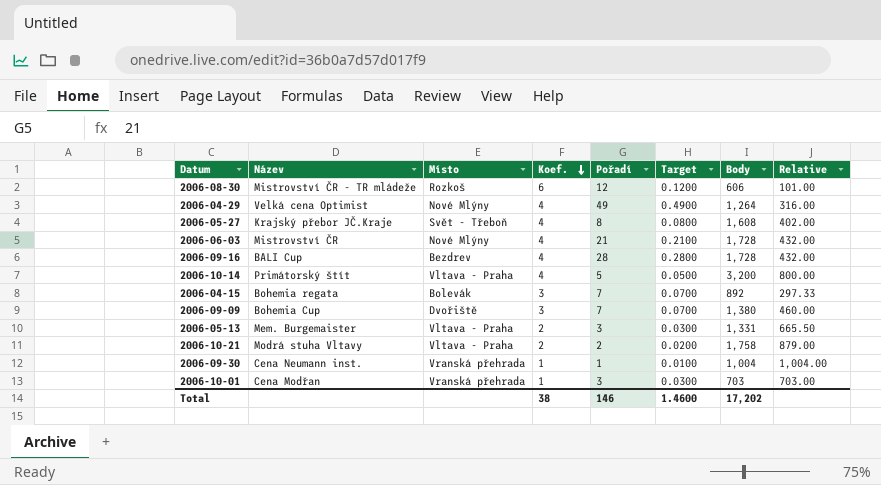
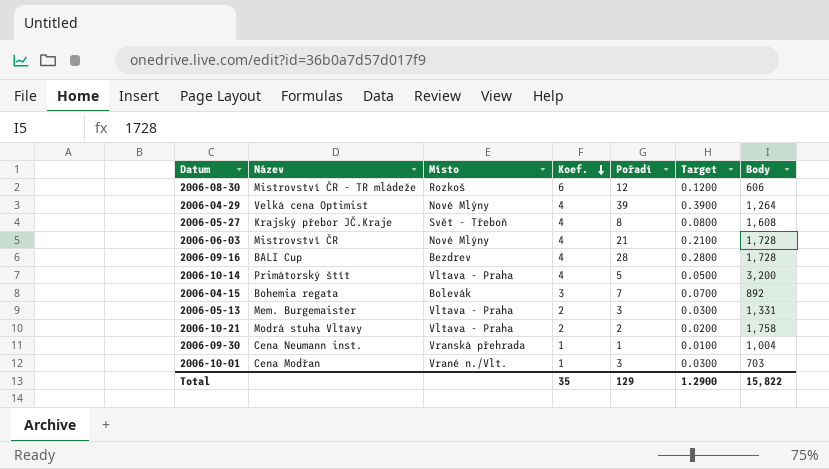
column Relative | formula: [Body] / [Koef.] -> none
row 2006-09-09: Bohemia Cup | Dvořiště | 3 | 7 | 0.0700 | 1,380 | 460.00 -> none
2006-04-29 | Pořadí: 49 -> 39
2006-04-29 | Target: 0.4900 -> 0.3900
2006-10-01 | Místo: Vranská přehrada -> Vrané n./Vlt.
Total | Koef.: 38 -> 35
Total | Pořadí: 146 -> 129
Total | Target: 1.4600 -> 1.2900
Total | Body: 17,202 -> 15,822

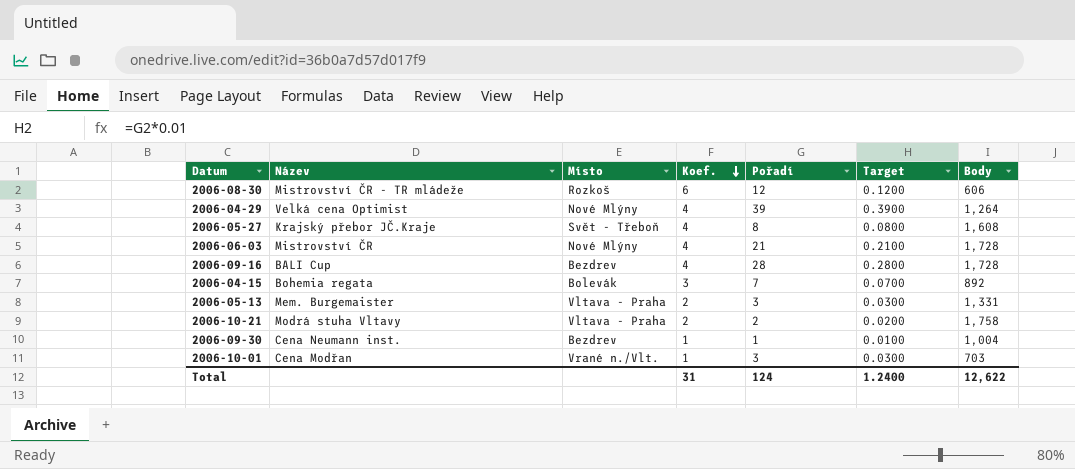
row 2006-10-14: Primátorský štít | Vltava - Praha | 4 | 5 | 0.0500 | 3,200 -> none
2006-09-30 | Místo: Vranská přehrada -> Bezdrev
Total | Koef.: 35 -> 31
Total | Pořadí: 129 -> 124
Total | Target: 1.2900 -> 1.2400
Total | Body: 15,822 -> 12,622

